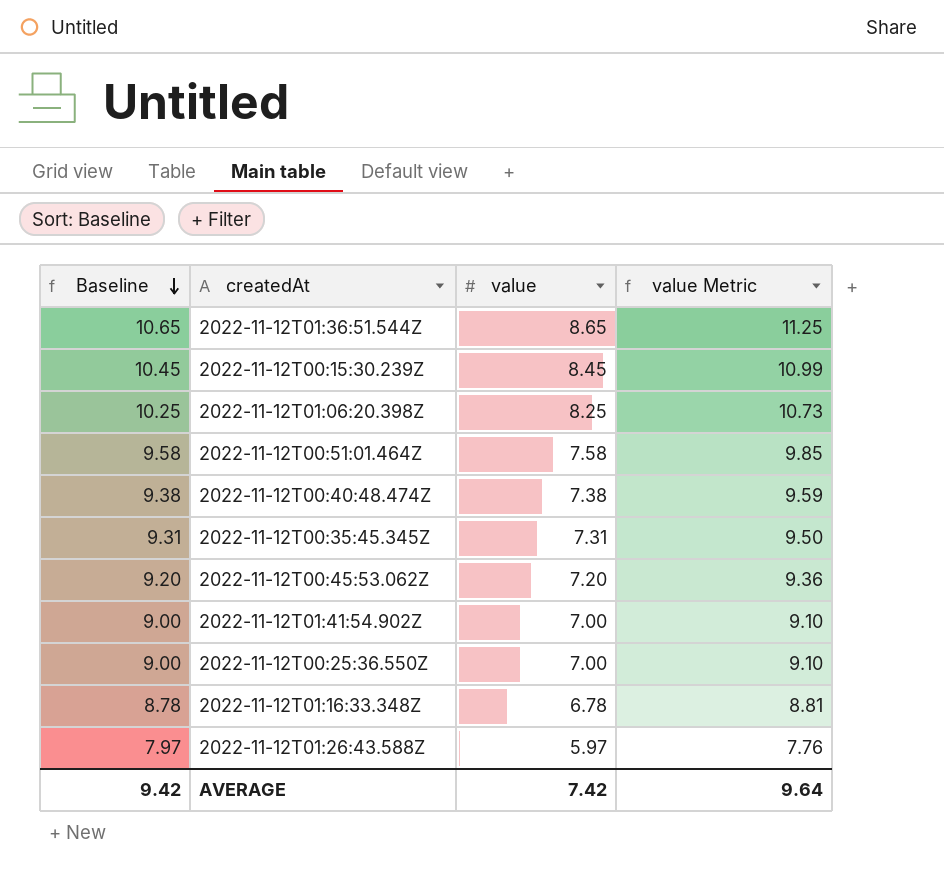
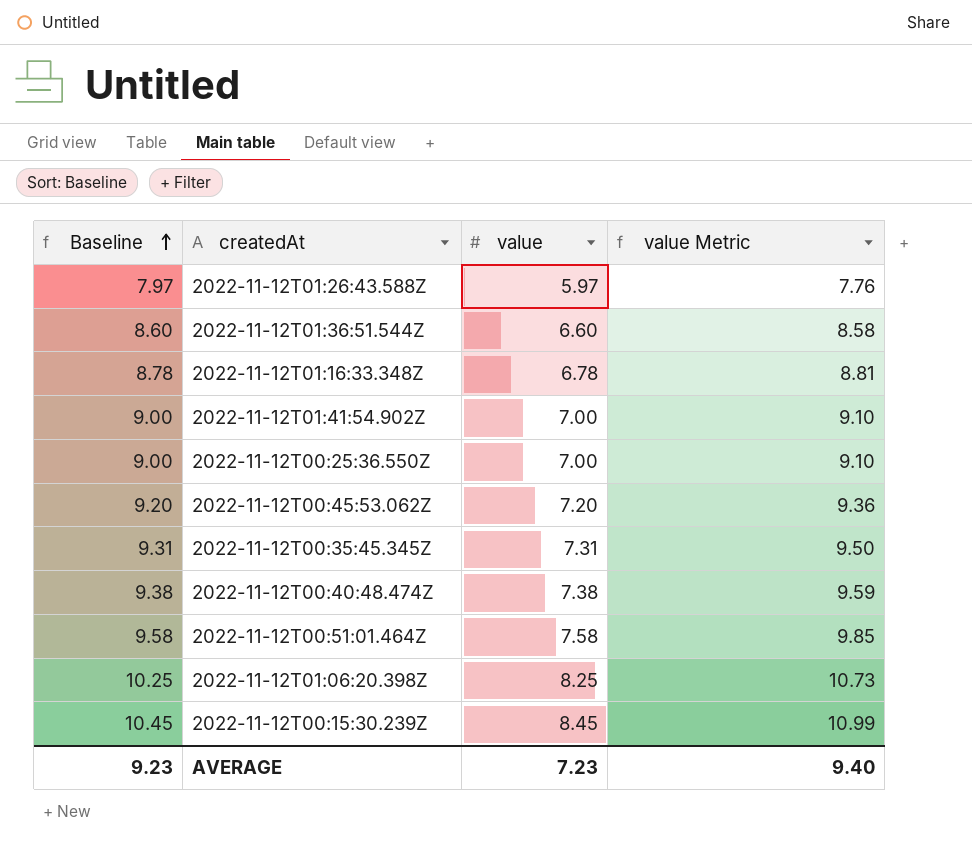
row order: Baseline descending -> Baseline ascending
2022-11-12T01:36:51.544Z | Baseline: 10.65 -> 8.60
2022-11-12T01:36:51.544Z | value: 8.65 -> 6.60
2022-11-12T01:36:51.544Z | value Metric: 11.25 -> 8.58
AVERAGE | Baseline: 9.42 -> 9.23
AVERAGE | value: 7.42 -> 7.23
AVERAGE | value Metric: 9.64 -> 9.40

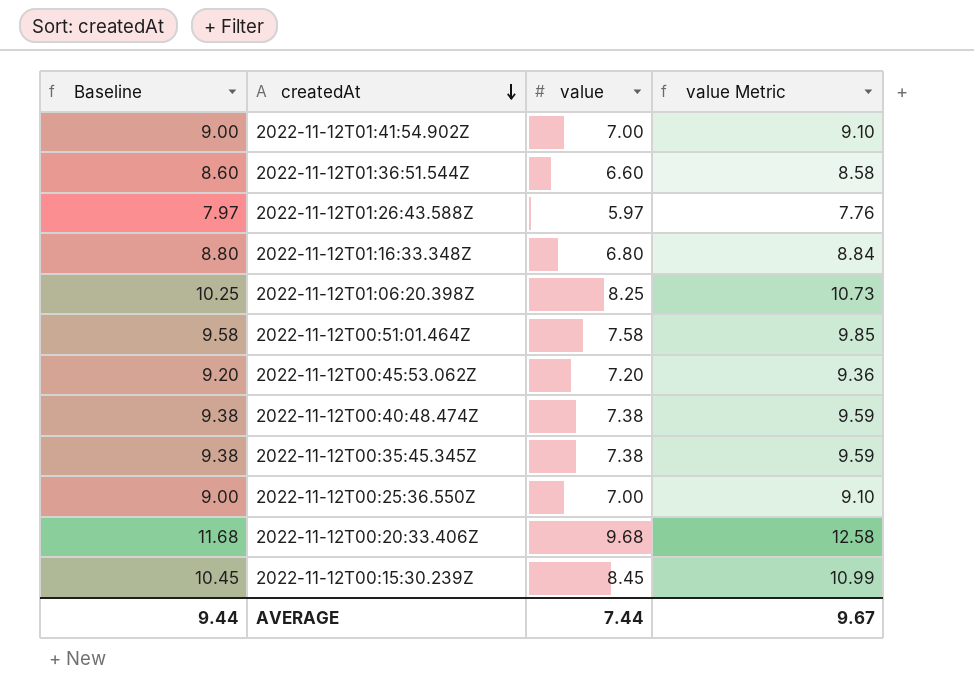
row order: Baseline ascending -> createdAt descending
2022-11-12T01:16:33.348Z | Baseline: 8.78 -> 8.80
2022-11-12T01:16:33.348Z | value: 6.78 -> 6.80
2022-11-12T01:16:33.348Z | value Metric: 8.81 -> 8.84
2022-11-12T00:35:45.345Z | Baseline: 9.31 -> 9.38
2022-11-12T00:35:45.345Z | value: 7.31 -> 7.38
2022-11-12T00:35:45.345Z | value Metric: 9.50 -> 9.59
row 2022-11-12T00:20:33.406Z: none -> 11.68 | 9.68 | 12.58
AVERAGE | Baseline: 9.23 -> 9.44
AVERAGE | value: 7.23 -> 7.44
AVERAGE | value Metric: 9.40 -> 9.67

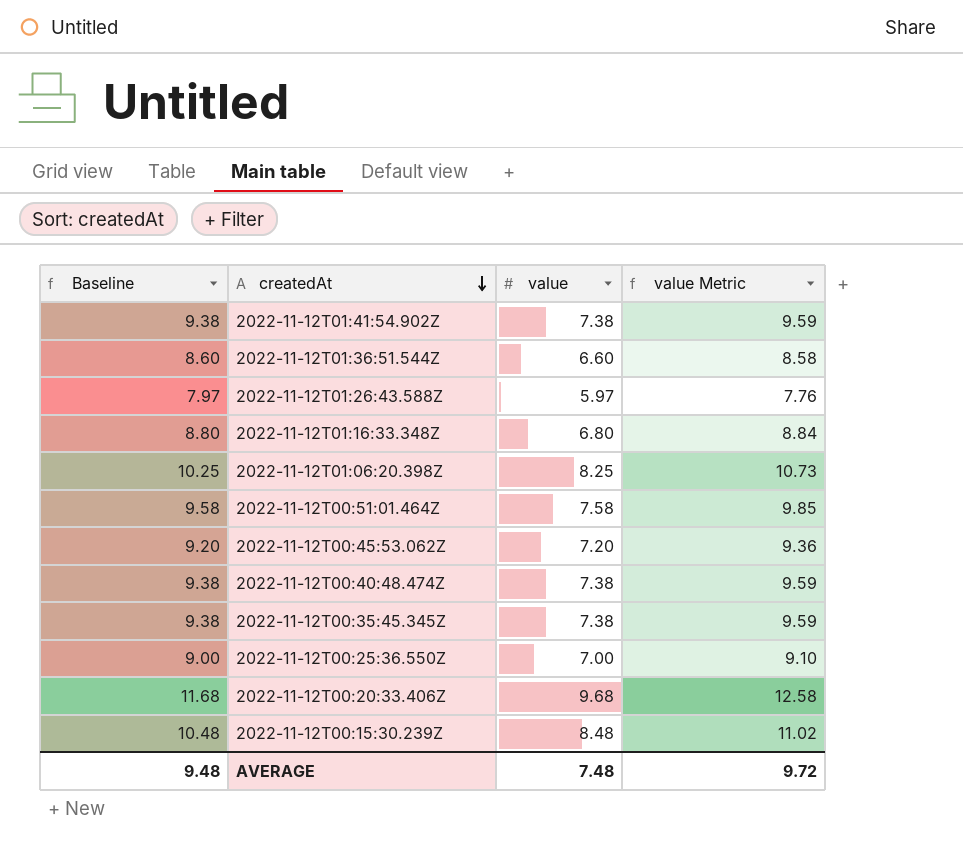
2022-11-12T01:41:54.902Z | Baseline: 9.00 -> 9.38
2022-11-12T01:41:54.902Z | value: 7.00 -> 7.38
2022-11-12T01:41:54.902Z | value Metric: 9.10 -> 9.59
2022-11-12T00:15:30.239Z | Baseline: 10.45 -> 10.48
2022-11-12T00:15:30.239Z | value: 8.45 -> 8.48
2022-11-12T00:15:30.239Z | value Metric: 10.99 -> 11.02
AVERAGE | Baseline: 9.44 -> 9.48
AVERAGE | value: 7.44 -> 7.48
AVERAGE | value Metric: 9.67 -> 9.72

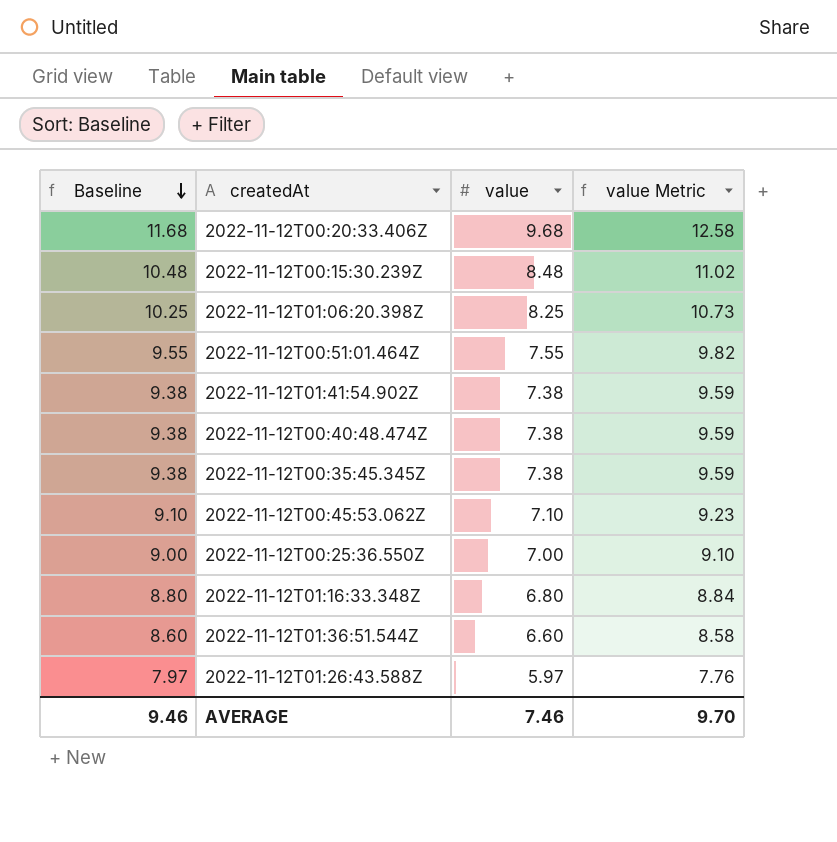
row order: createdAt descending -> Baseline descending
2022-11-12T00:51:01.464Z | Baseline: 9.58 -> 9.55
2022-11-12T00:51:01.464Z | value: 7.58 -> 7.55
2022-11-12T00:51:01.464Z | value Metric: 9.85 -> 9.82
2022-11-12T00:45:53.062Z | Baseline: 9.20 -> 9.10
2022-11-12T00:45:53.062Z | value: 7.20 -> 7.10
2022-11-12T00:45:53.062Z | value Metric: 9.36 -> 9.23
AVERAGE | Baseline: 9.48 -> 9.46
AVERAGE | value: 7.48 -> 7.46
AVERAGE | value Metric: 9.72 -> 9.70

